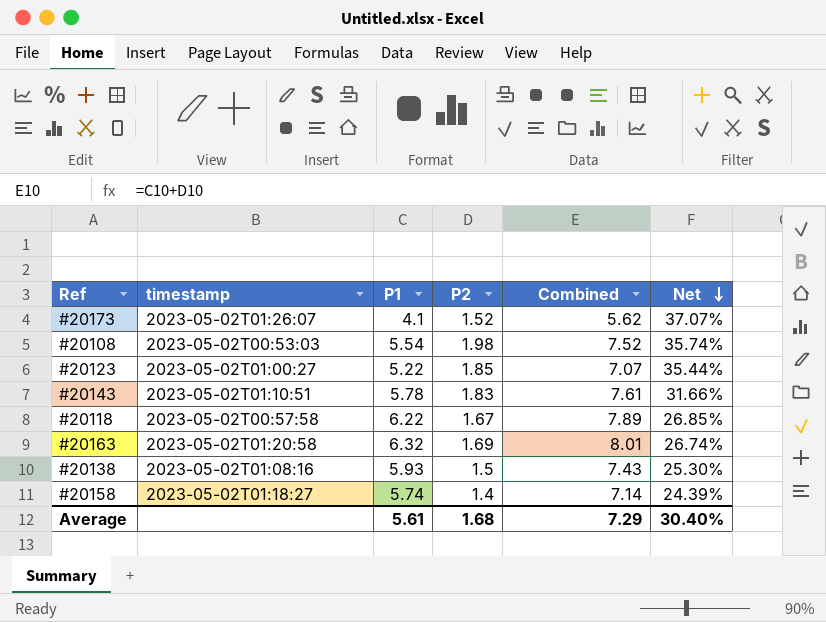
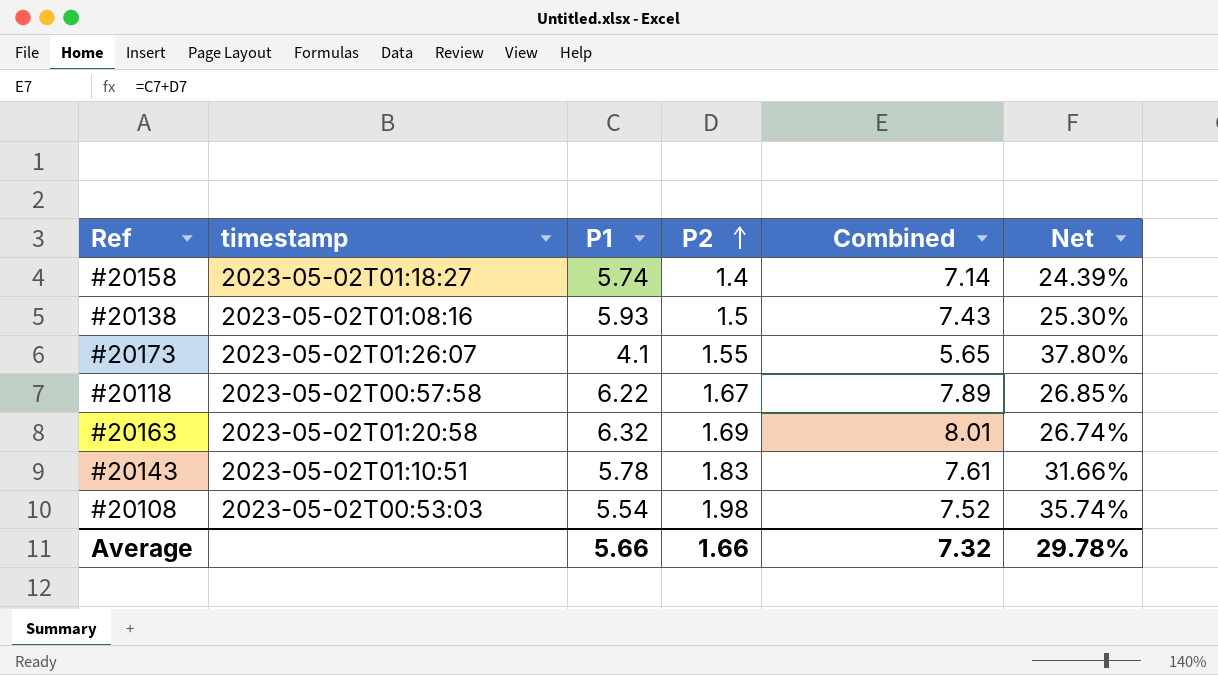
row order: Net descending -> P2 ascending
row #20123: 2023-05-02T01:00:27 | 5.22 | 1.85 | 7.07 | 35.44% -> none
#20173 | P2: 1.52 -> 1.55
#20173 | Combined: 5.62 -> 5.65
#20173 | Net: 37.07% -> 37.80%
Average | P1: 5.61 -> 5.66
Average | P2: 1.68 -> 1.66
Average | Combined: 7.29 -> 7.32
Average | Net: 30.40% -> 29.78%

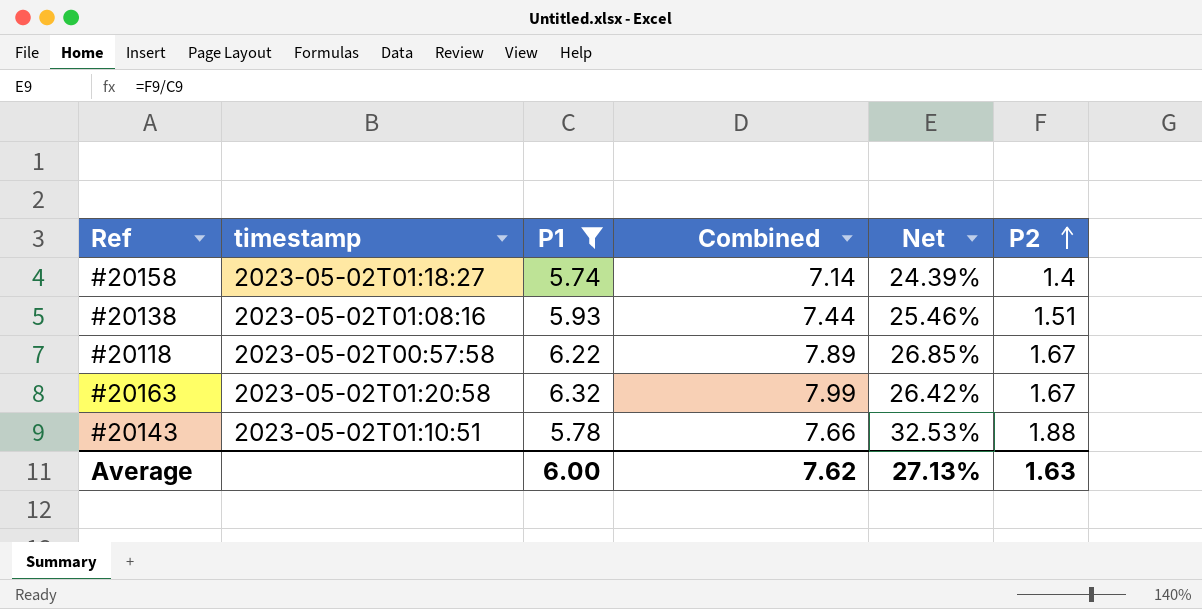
filter: none -> P1 >= 5.74
column P2 | position: 4 -> 6
#20138 | Combined: 7.43 -> 7.44
#20138 | Net: 25.30% -> 25.46%
#20138 | P2: 1.5 -> 1.51
#20163 | Combined: 8.01 -> 7.99
#20163 | Net: 26.74% -> 26.42%
#20163 | P2: 1.69 -> 1.67
#20143 | Combined: 7.61 -> 7.66
#20143 | Net: 31.66% -> 32.53%
#20143 | P2: 1.83 -> 1.88
Average | P1: 5.66 -> 6.00
Average | Combined: 7.32 -> 7.62
Average | Net: 29.78% -> 27.13%
Average | P2: 1.66 -> 1.63

